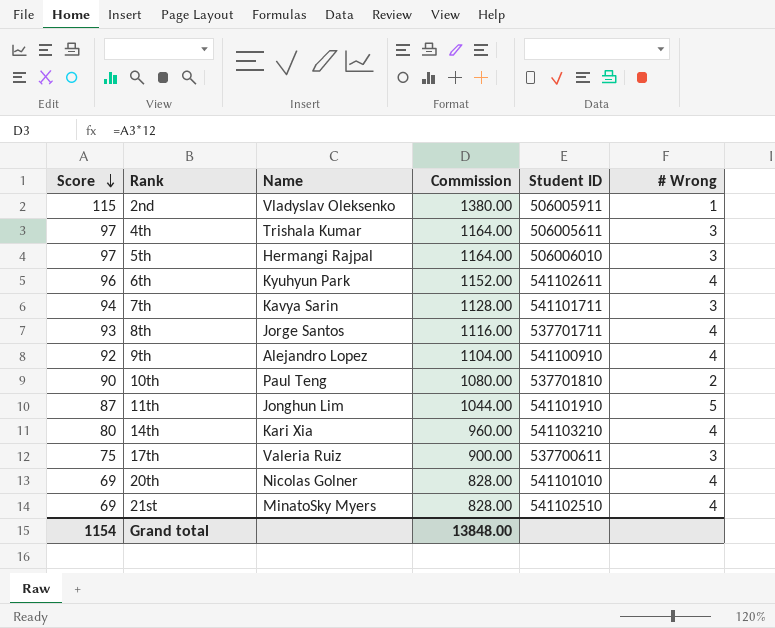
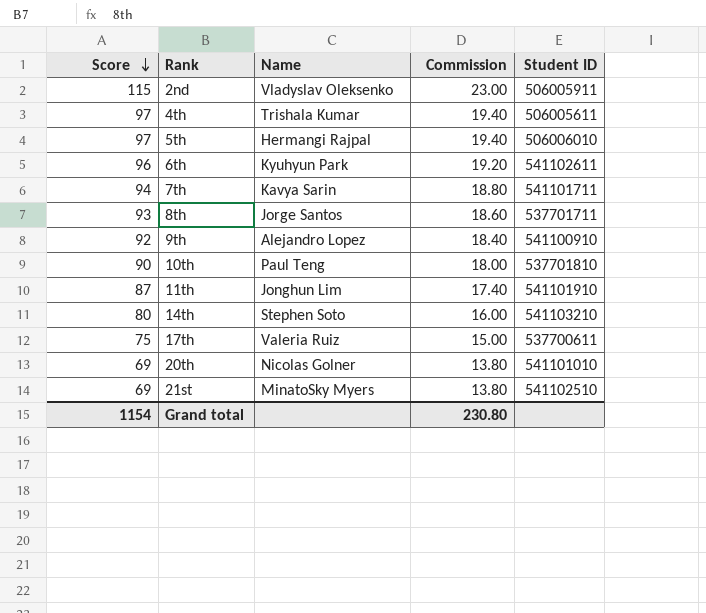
column # Wrong | position: 6 -> none
column Commission | formula: [Score] * 12 -> [Score] * 0.2
14th | Name: Kari Xia -> Stephen Soto
Grand total | Commission: 13848.00 -> 230.80

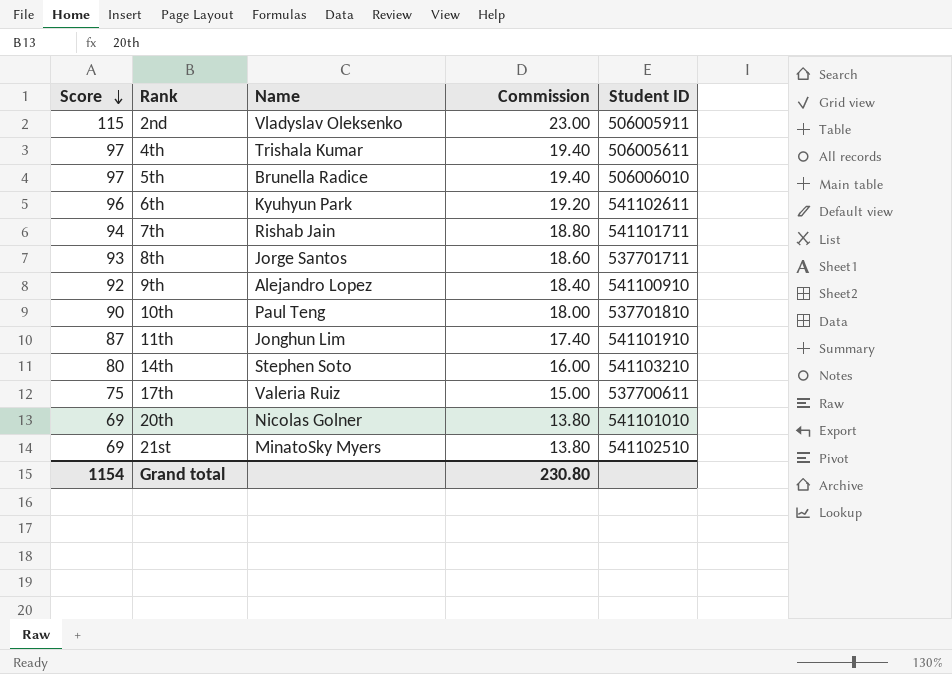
5th | Name: Hermangi Rajpal -> Brunella Radice
7th | Name: Kavya Sarin -> Rishab Jain

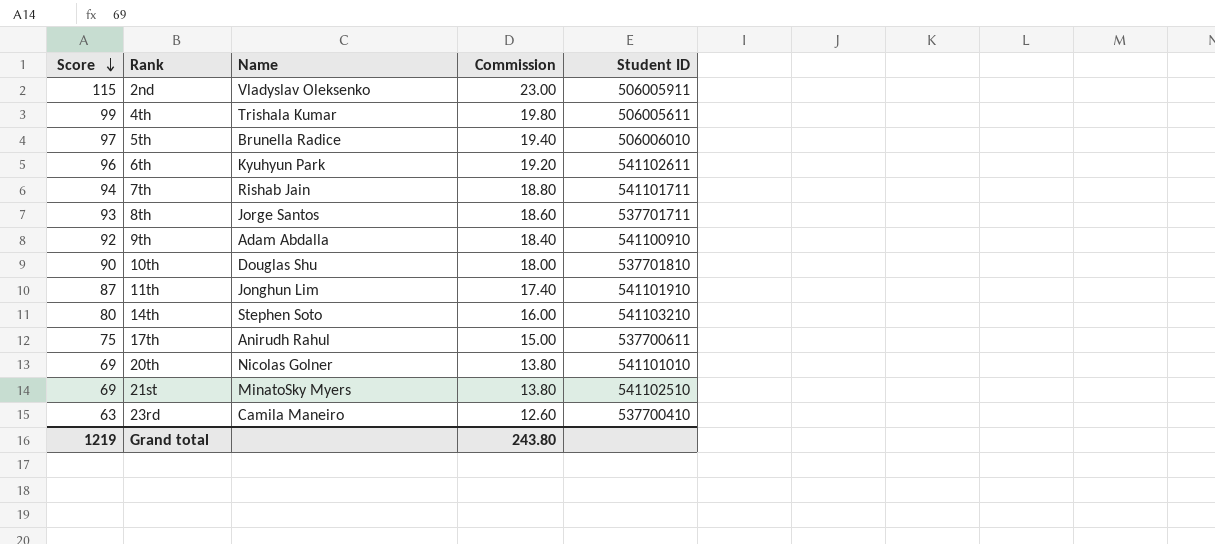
4th | Score: 97 -> 99
4th | Commission: 19.40 -> 19.80
9th | Name: Alejandro Lopez -> Adam Abdalla
10th | Name: Paul Teng -> Douglas Shu
17th | Name: Valeria Ruiz -> Anirudh Rahul
row 23rd: none -> 63 | Camila Maneiro | 12.60 | 537700410
Grand total | Score: 1154 -> 1219
Grand total | Commission: 230.80 -> 243.80

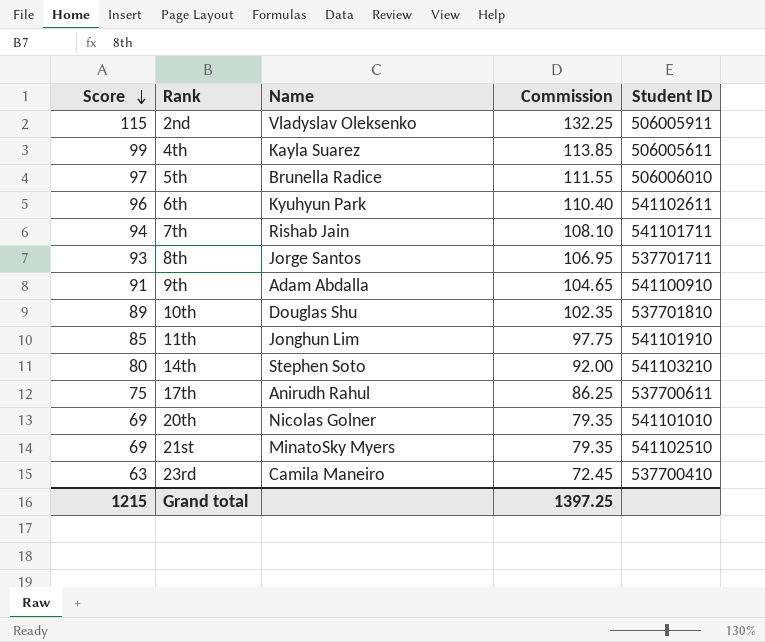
column Commission | formula: [Score] * 0.2 -> [Score] * 1.15
4th | Name: Trishala Kumar -> Kayla Suarez
9th | Score: 92 -> 91
10th | Score: 90 -> 89
11th | Score: 87 -> 85
Grand total | Score: 1219 -> 1215
Grand total | Commission: 243.80 -> 1397.25

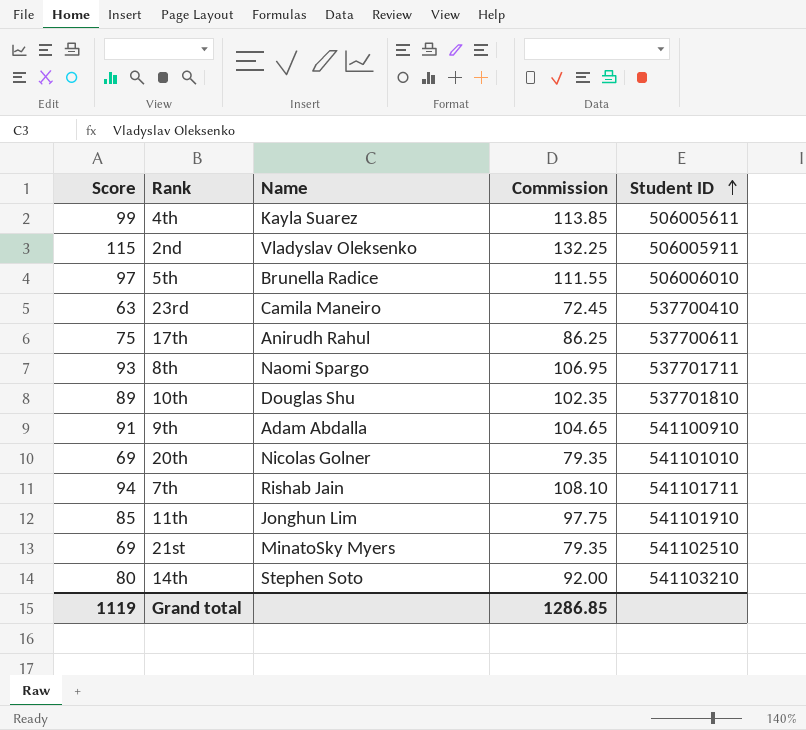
row order: Score descending -> Student ID ascending
row 6th: 96 | Kyuhyun Park | 110.40 | 541102611 -> none
8th | Name: Jorge Santos -> Naomi Spargo
Grand total | Score: 1215 -> 1119
Grand total | Commission: 1397.25 -> 1286.85

